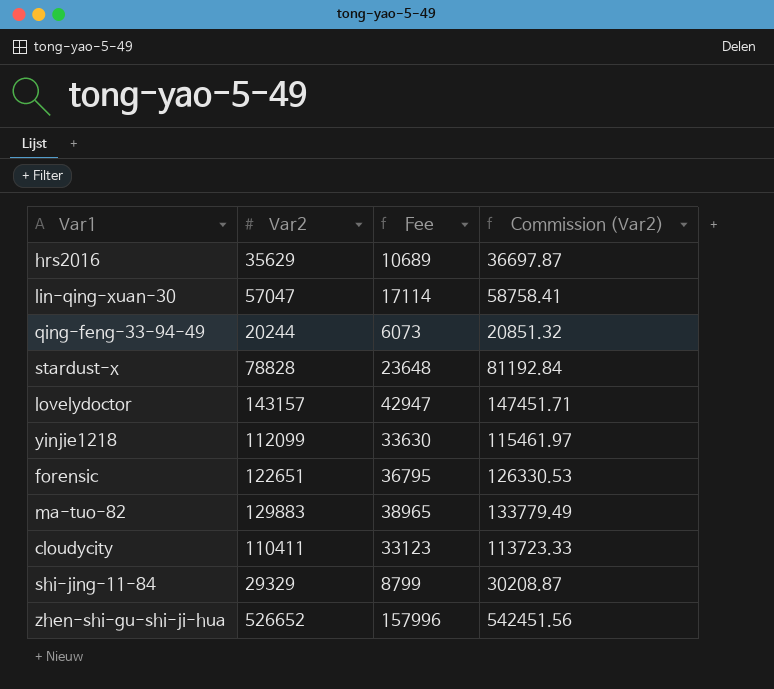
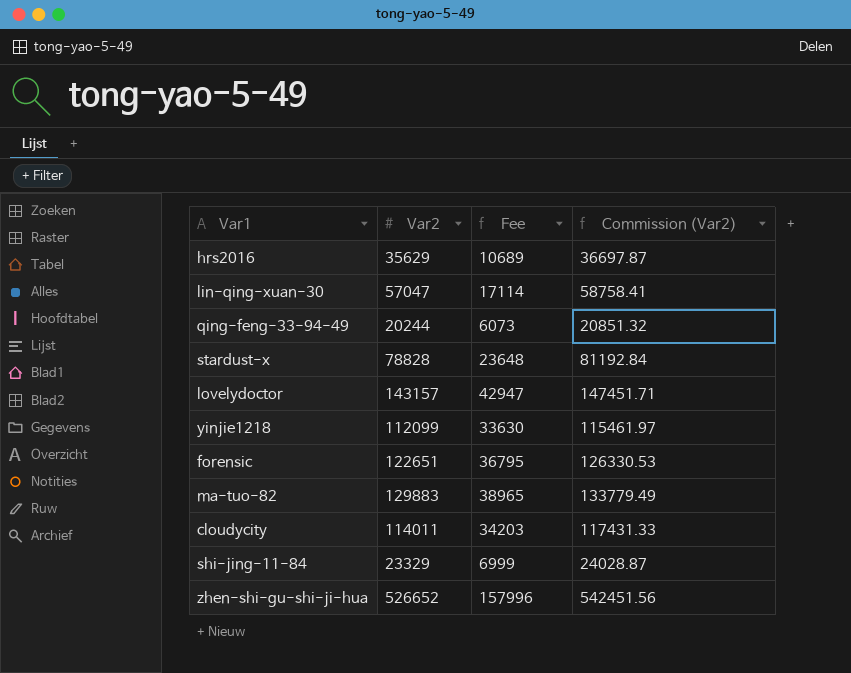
cloudycity | Var2: 110411 -> 114011
cloudycity | Fee: 33123 -> 34203
cloudycity | Commission (Var2): 113723.33 -> 117431.33
shi-jing-11-84 | Var2: 29329 -> 23329
shi-jing-11-84 | Fee: 8799 -> 6999
shi-jing-11-84 | Commission (Var2): 30208.87 -> 24028.87

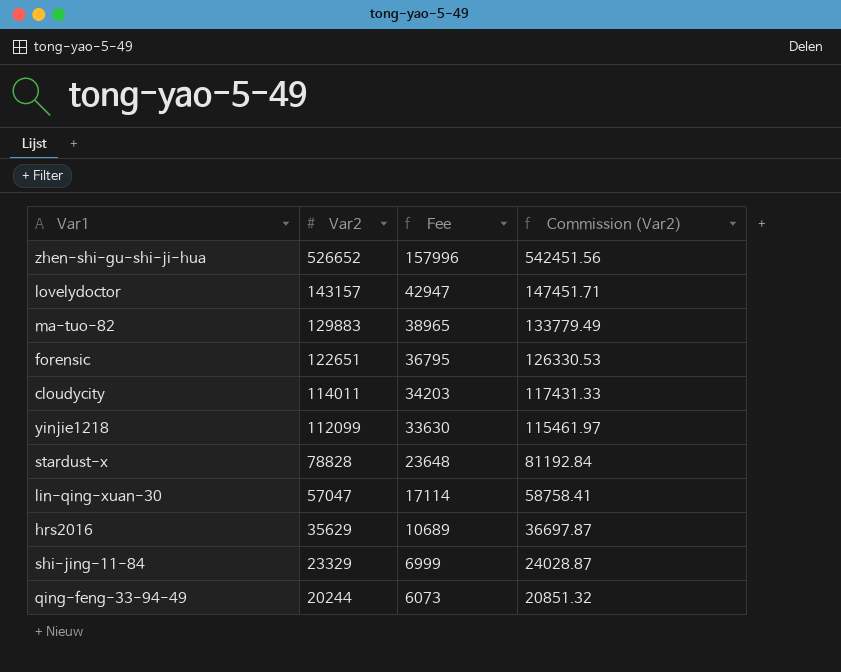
row order: none -> Var2 descending

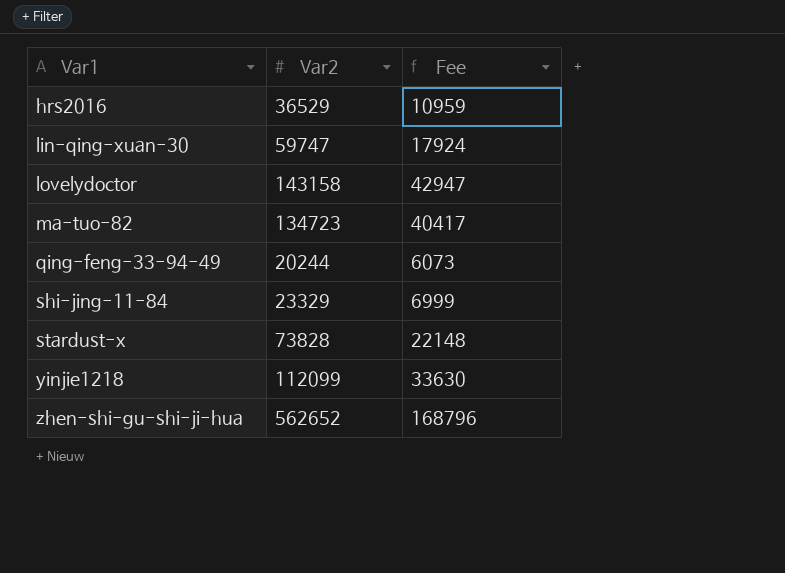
row order: Var2 descending -> Var1 ascending
column Commission (Var2) | formula: [Var2] * 1.03 -> none
row forensic: 122651 | 36795 | 126330.53 -> none
row cloudycity: 114011 | 34203 | 117431.33 -> none
hrs2016 | Var2: 35629 -> 36529
hrs2016 | Fee: 10689 -> 10959
lin-qing-xuan-30 | Var2: 57047 -> 59747
lin-qing-xuan-30 | Fee: 17114 -> 17924
lovelydoctor | Var2: 143157 -> 143158
ma-tuo-82 | Var2: 129883 -> 134723
ma-tuo-82 | Fee: 38965 -> 40417
stardust-x | Var2: 78828 -> 73828
stardust-x | Fee: 23648 -> 22148
zhen-shi-gu-shi-ji-hua | Var2: 526652 -> 562652
zhen-shi-gu-shi-ji-hua | Fee: 157996 -> 168796

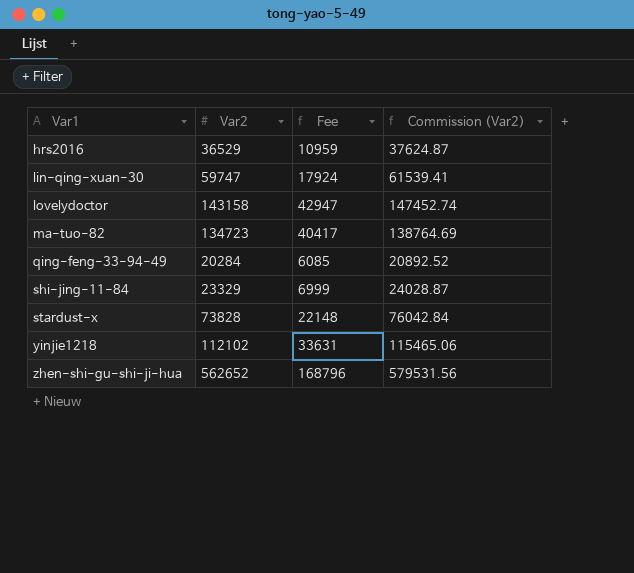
column Commission (Var2) | formula: none -> [Var2] * 1.03
qing-feng-33-94-49 | Var2: 20244 -> 20284
qing-feng-33-94-49 | Fee: 6073 -> 6085
yinjie1218 | Var2: 112099 -> 112102
yinjie1218 | Fee: 33630 -> 33631

